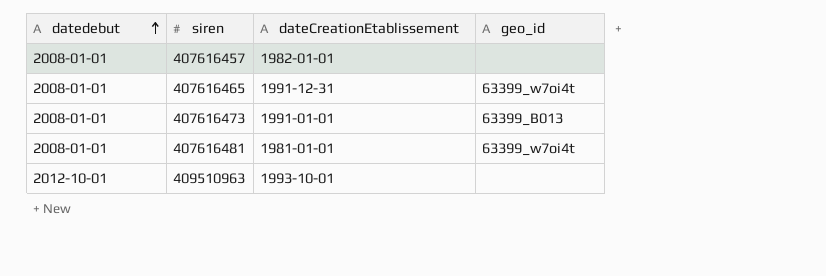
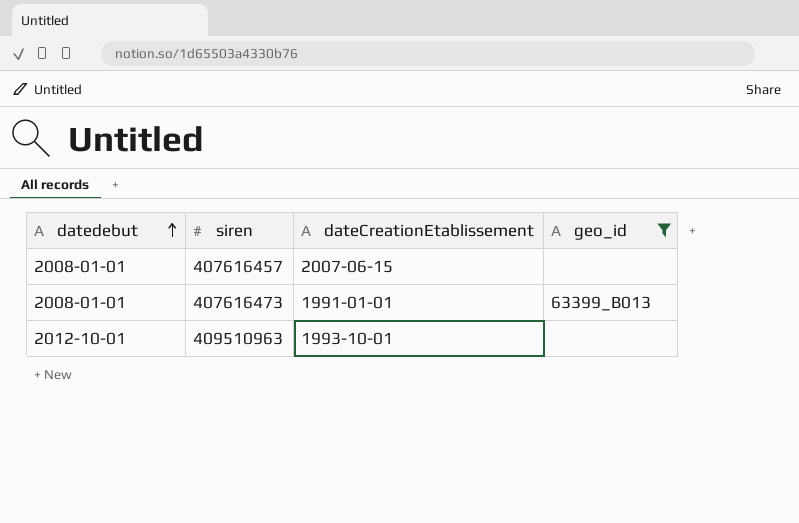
filter: none -> geo_id != 63399_w7oi4t
407616457 | dateCreationEtablissement: 1982-01-01 -> 2007-06-15

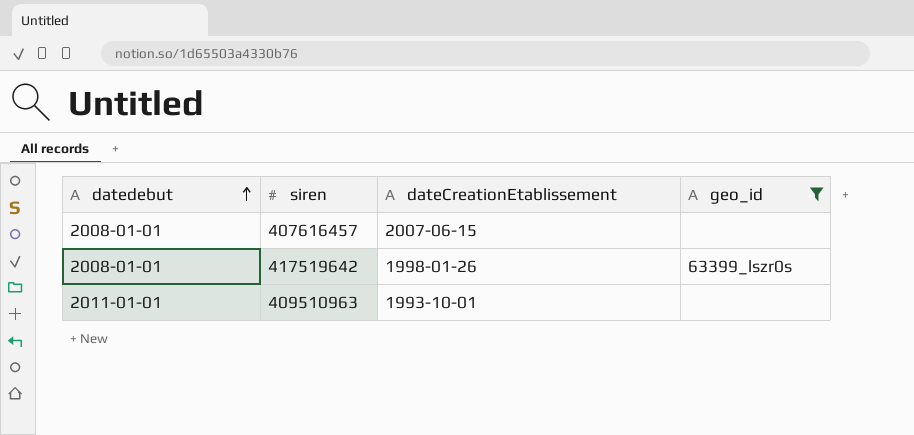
row 407616473: 2008-01-01 | 1991-01-01 | 63399_B013 -> none
row 417519642: none -> 2008-01-01 | 1998-01-26 | 63399_lszr0s
409510963 | datedebut: 2012-10-01 -> 2011-01-01

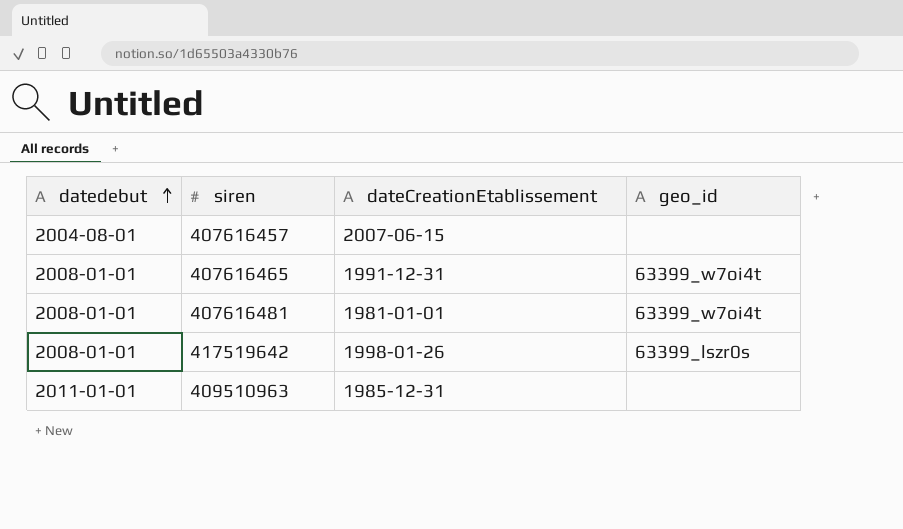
filter: geo_id != 63399_w7oi4t -> none
407616457 | datedebut: 2008-01-01 -> 2004-08-01
409510963 | dateCreationEtablissement: 1993-10-01 -> 1985-12-31

